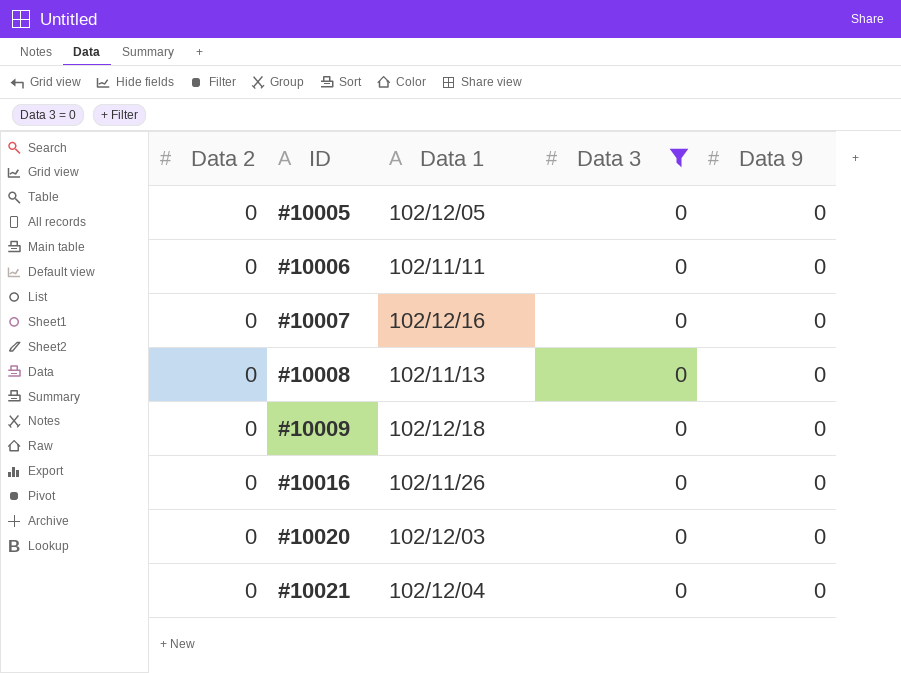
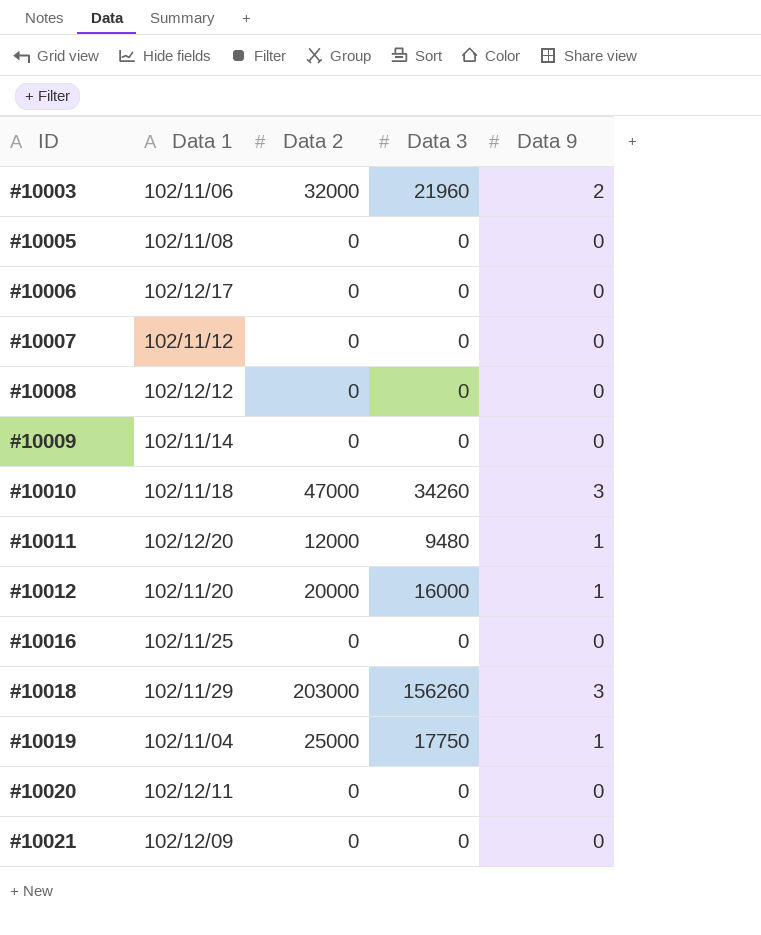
filter: Data 3 = 0 -> none
column Data 2 | position: 1 -> 3
#10005 | Data 1: 102/12/05 -> 102/11/08
#10006 | Data 1: 102/11/11 -> 102/12/17
#10007 | Data 1: 102/12/16 -> 102/11/12
#10008 | Data 1: 102/11/13 -> 102/12/12
#10009 | Data 1: 102/12/18 -> 102/11/14
#10016 | Data 1: 102/11/26 -> 102/11/25
#10020 | Data 1: 102/12/03 -> 102/12/11
#10021 | Data 1: 102/12/04 -> 102/12/09

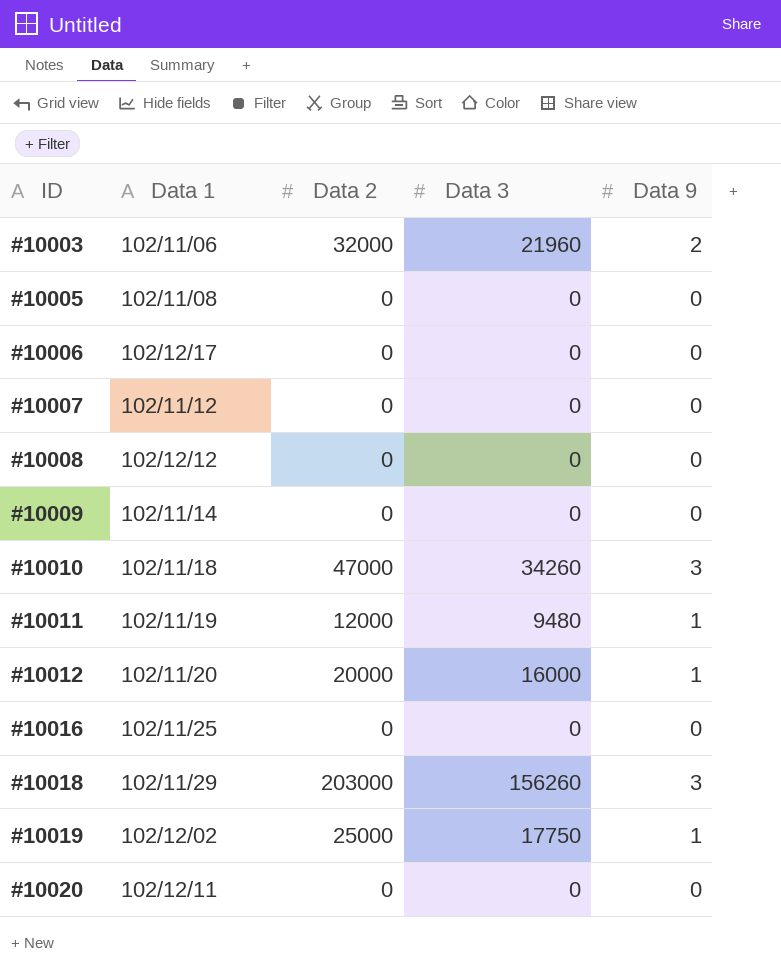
row #10021: 102/12/09 | 0 | 0 | 0 -> none
#10011 | Data 1: 102/12/20 -> 102/11/19
#10019 | Data 1: 102/11/04 -> 102/12/02

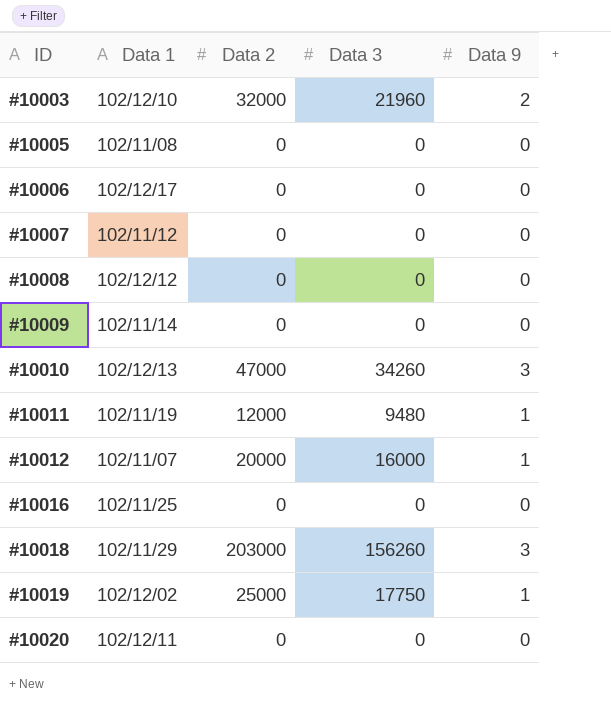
#10003 | Data 1: 102/11/06 -> 102/12/10
#10010 | Data 1: 102/11/18 -> 102/12/13
#10012 | Data 1: 102/11/20 -> 102/11/07

